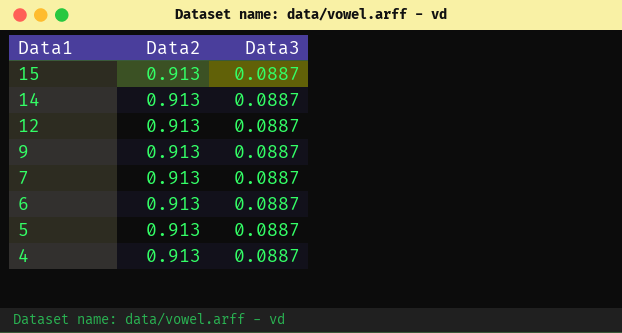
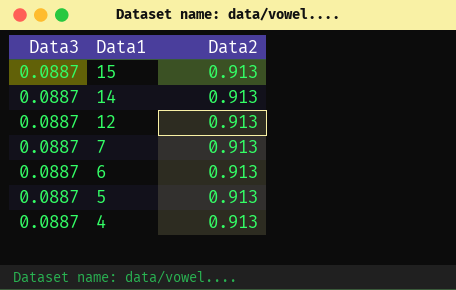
column Data3 | position: 3 -> 1
row 9: 0.913 | 0.0887 -> none

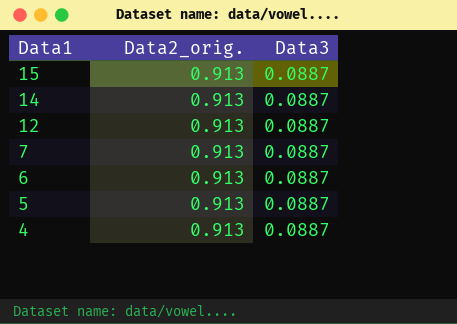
column name: Data2 -> Data2_orig.
column Data3 | position: 1 -> 3

